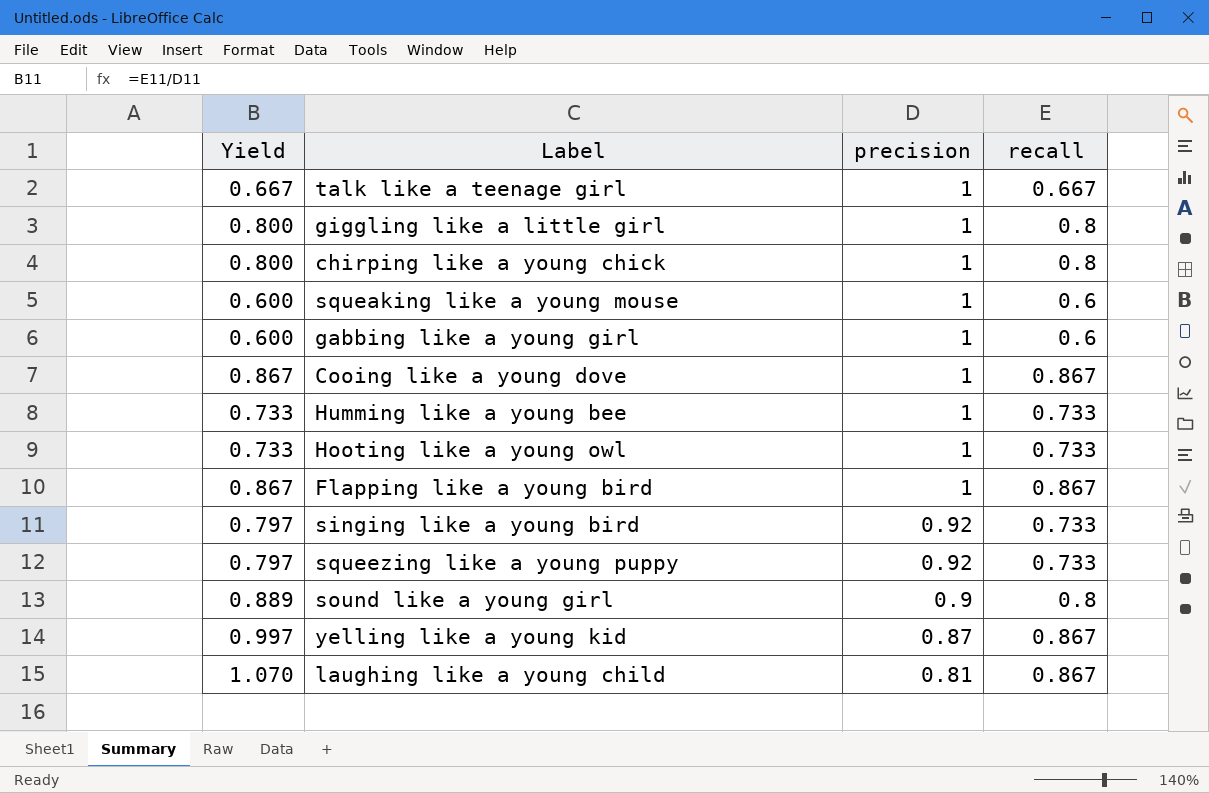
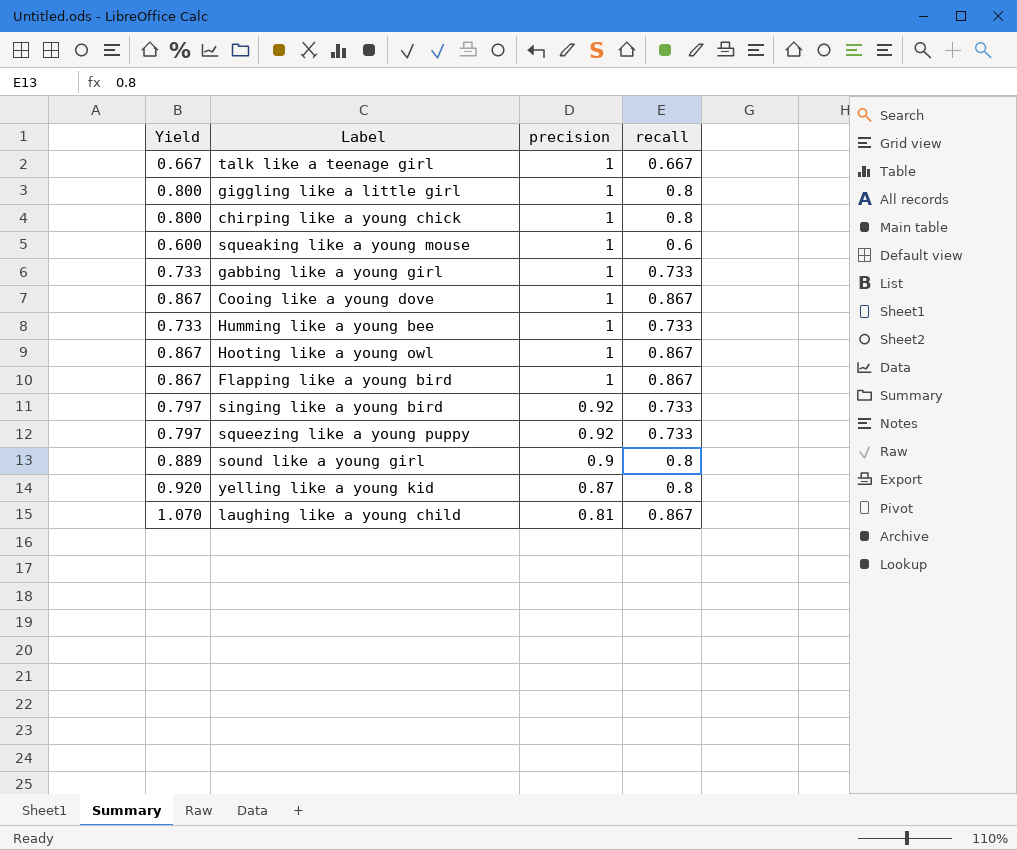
gabbing like a young girl | Yield: 0.600 -> 0.733
gabbing like a young girl | recall: 0.6 -> 0.733
Hooting like a young owl | Yield: 0.733 -> 0.867
Hooting like a young owl | recall: 0.733 -> 0.867
yelling like a young kid | Yield: 0.997 -> 0.920
yelling like a young kid | recall: 0.867 -> 0.8

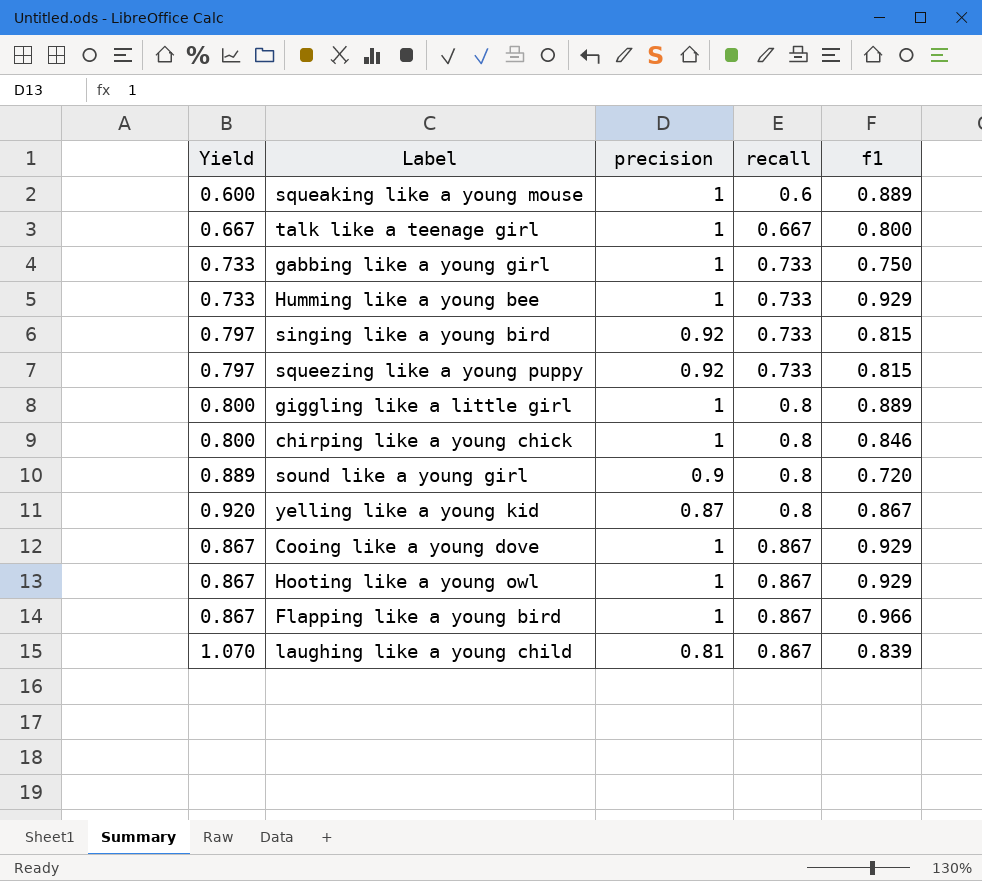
row order: precision descending -> recall ascending
column f1 | position: none -> 5

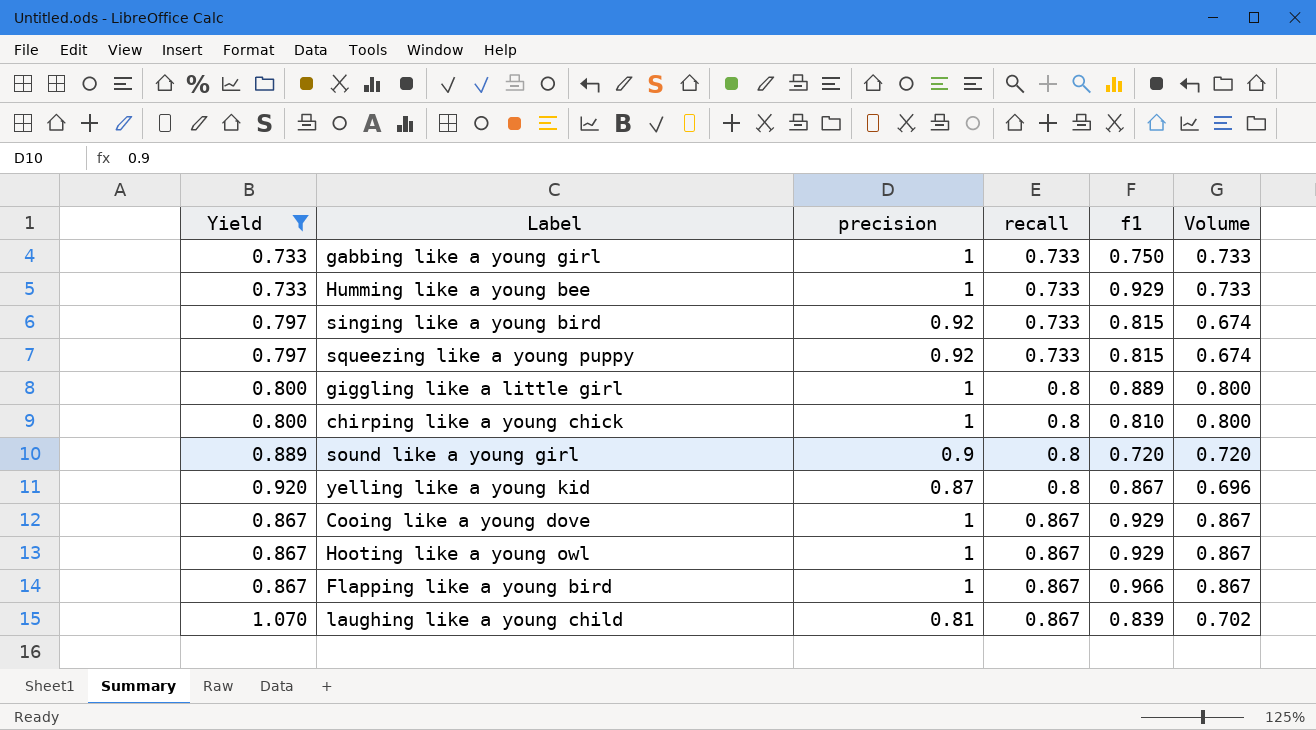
filter: none -> Yield >= 0.733
column Volume | formula: none -> [precision] * [recall]
chirping like a young chick | f1: 0.846 -> 0.810

